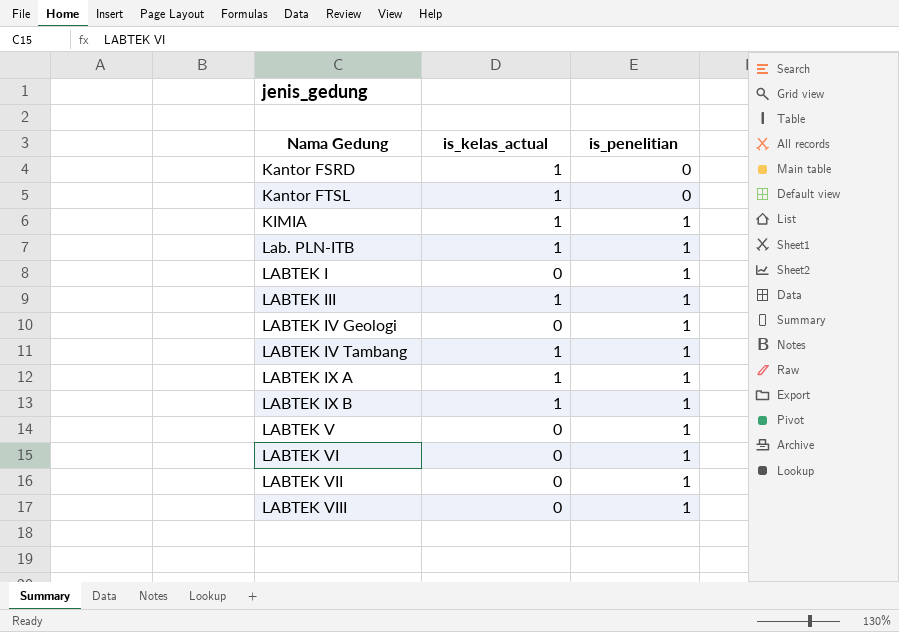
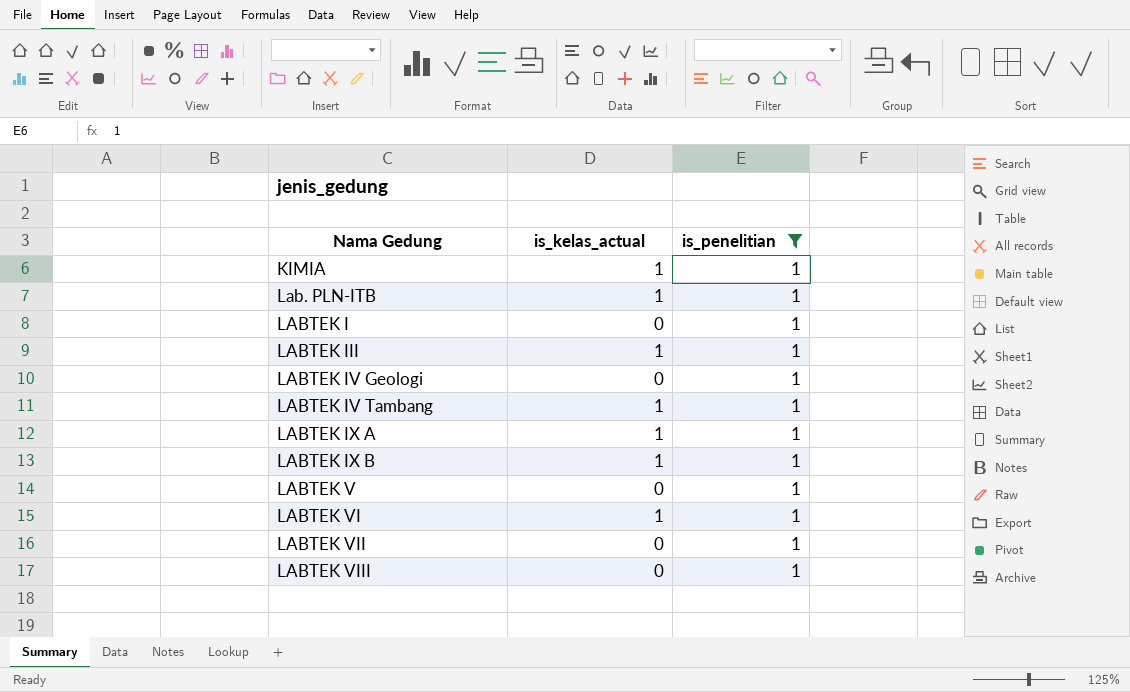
filter: none -> is_penelitian = 1
LABTEK VI | is_kelas_actual: 0 -> 1

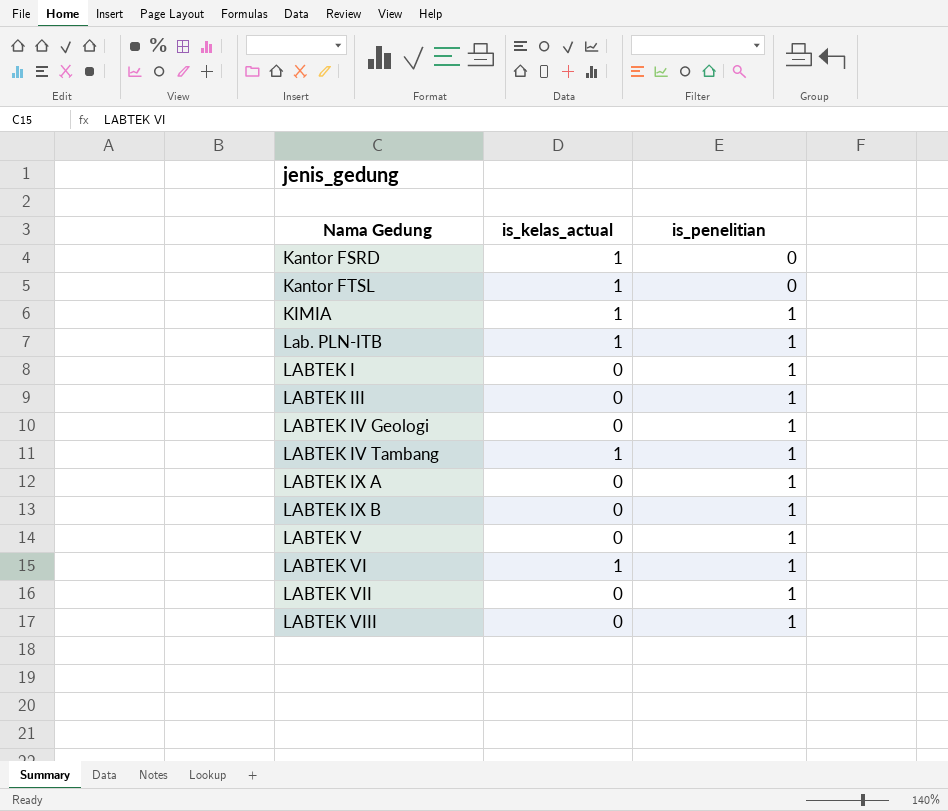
filter: is_penelitian = 1 -> none
LABTEK III | is_kelas_actual: 1 -> 0
LABTEK IX A | is_kelas_actual: 1 -> 0
LABTEK IX B | is_kelas_actual: 1 -> 0

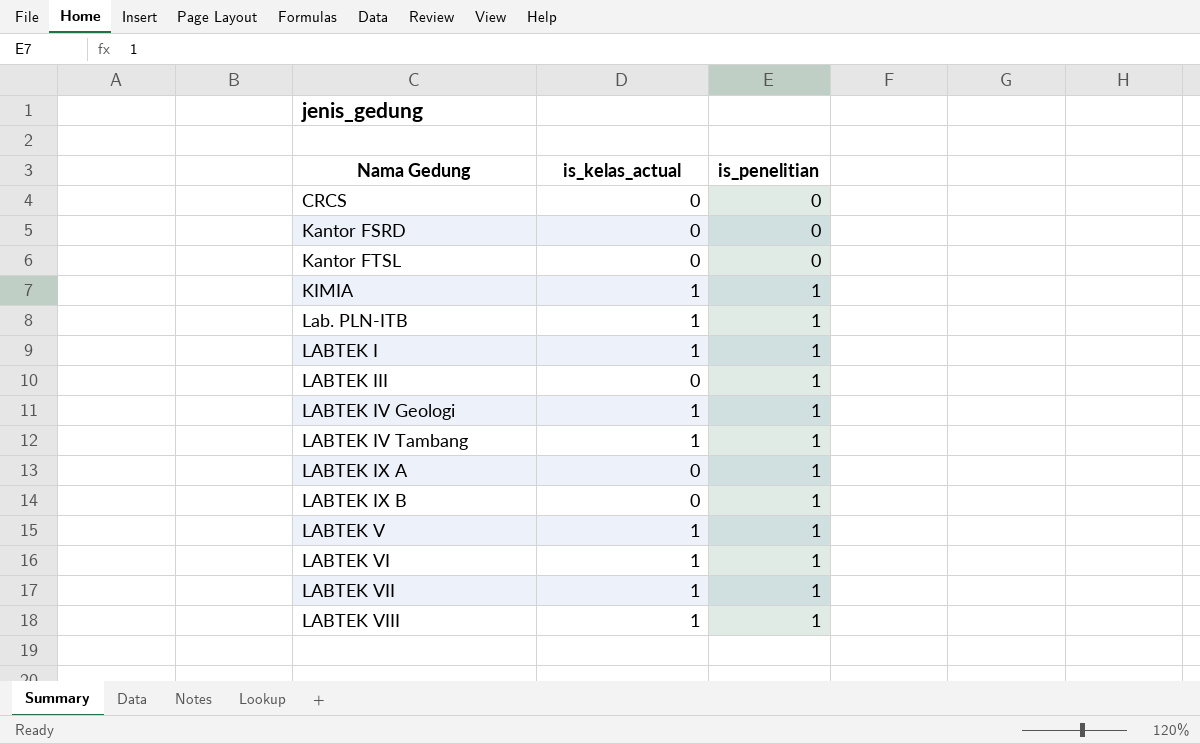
row CRCS: none -> 0 | 0
Kantor FSRD | is_kelas_actual: 1 -> 0
Kantor FTSL | is_kelas_actual: 1 -> 0
LABTEK I | is_kelas_actual: 0 -> 1
LABTEK IV Geologi | is_kelas_actual: 0 -> 1
LABTEK V | is_kelas_actual: 0 -> 1
LABTEK VII | is_kelas_actual: 0 -> 1
LABTEK VIII | is_kelas_actual: 0 -> 1

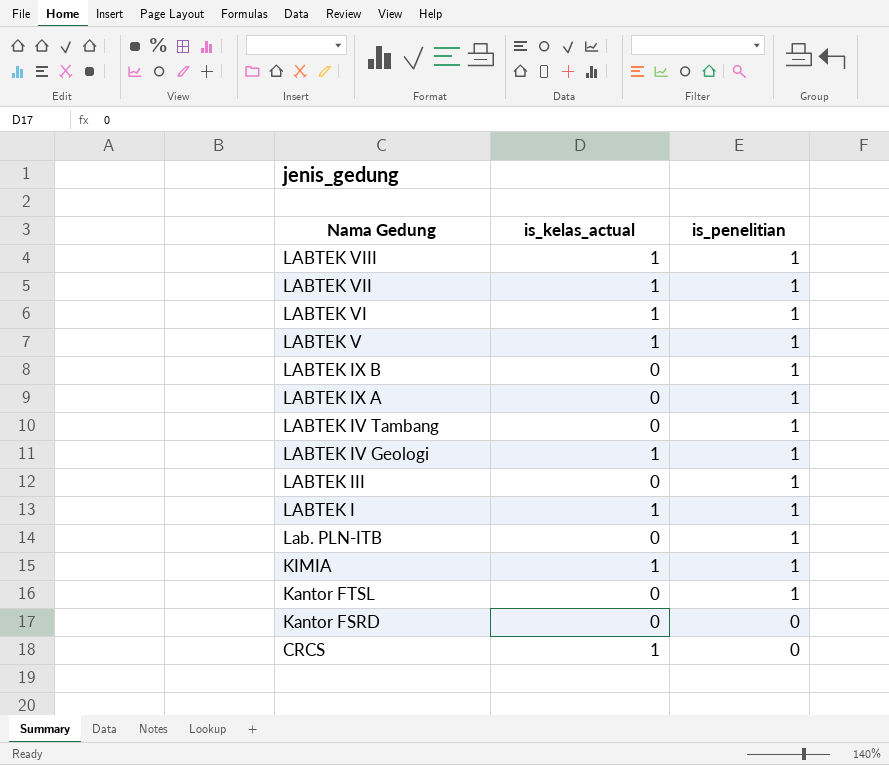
row order: Nama Gedung ascending -> Nama Gedung descending
LABTEK IV Tambang | is_kelas_actual: 1 -> 0
Lab. PLN-ITB | is_kelas_actual: 1 -> 0
Kantor FTSL | is_penelitian: 0 -> 1
CRCS | is_kelas_actual: 0 -> 1

